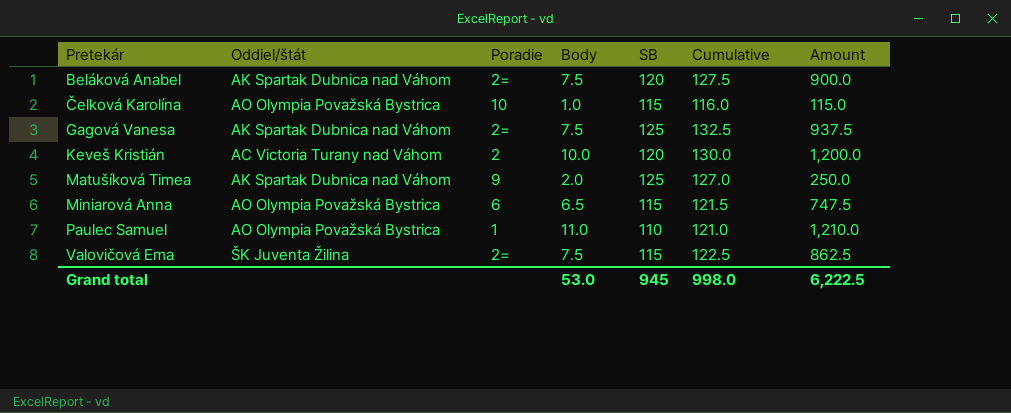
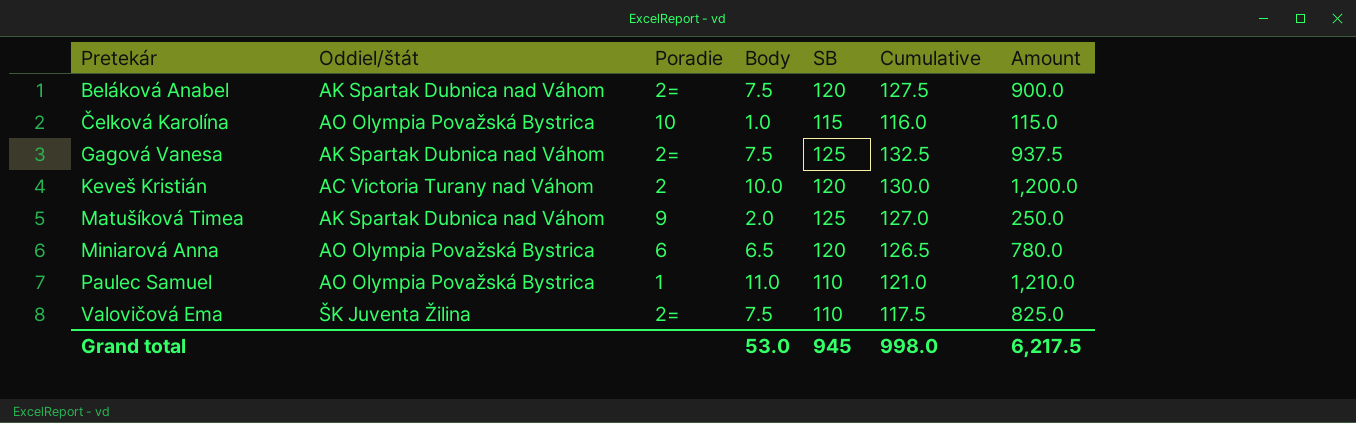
Miniarová Anna | SB: 115 -> 120
Miniarová Anna | Cumulative: 121.5 -> 126.5
Miniarová Anna | Amount: 747.5 -> 780.0
Valovičová Ema | SB: 115 -> 110
Valovičová Ema | Cumulative: 122.5 -> 117.5
Valovičová Ema | Amount: 862.5 -> 825.0
Grand total | Amount: 6,222.5 -> 6,217.5

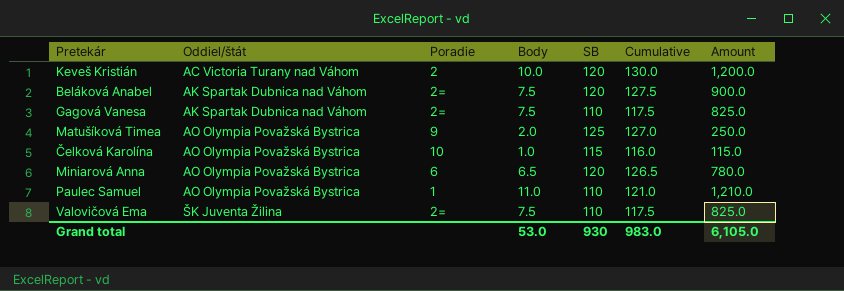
row order: Pretekár ascending -> Oddiel/štát ascending
Gagová Vanesa | SB: 125 -> 110
Gagová Vanesa | Cumulative: 132.5 -> 117.5
Gagová Vanesa | Amount: 937.5 -> 825.0
Matušíková Timea | Oddiel/štát: AK Spartak Dubnica nad Váhom -> AO Olympia Považská Bystrica
Grand total | SB: 945 -> 930
Grand total | Cumulative: 998.0 -> 983.0
Grand total | Amount: 6,217.5 -> 6,105.0

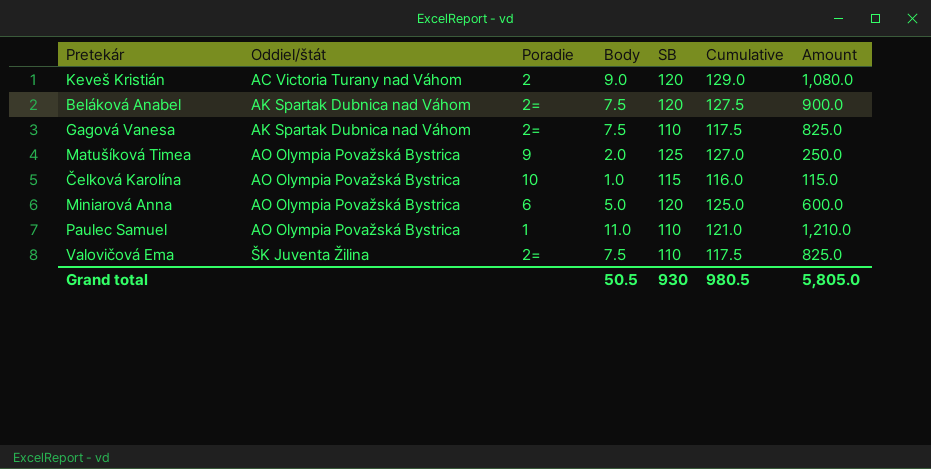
Keveš Kristián | Body: 10.0 -> 9.0
Keveš Kristián | Cumulative: 130.0 -> 129.0
Keveš Kristián | Amount: 1,200.0 -> 1,080.0
Miniarová Anna | Body: 6.5 -> 5.0
Miniarová Anna | Cumulative: 126.5 -> 125.0
Miniarová Anna | Amount: 780.0 -> 600.0
Grand total | Body: 53.0 -> 50.5
Grand total | Cumulative: 983.0 -> 980.5
Grand total | Amount: 6,105.0 -> 5,805.0

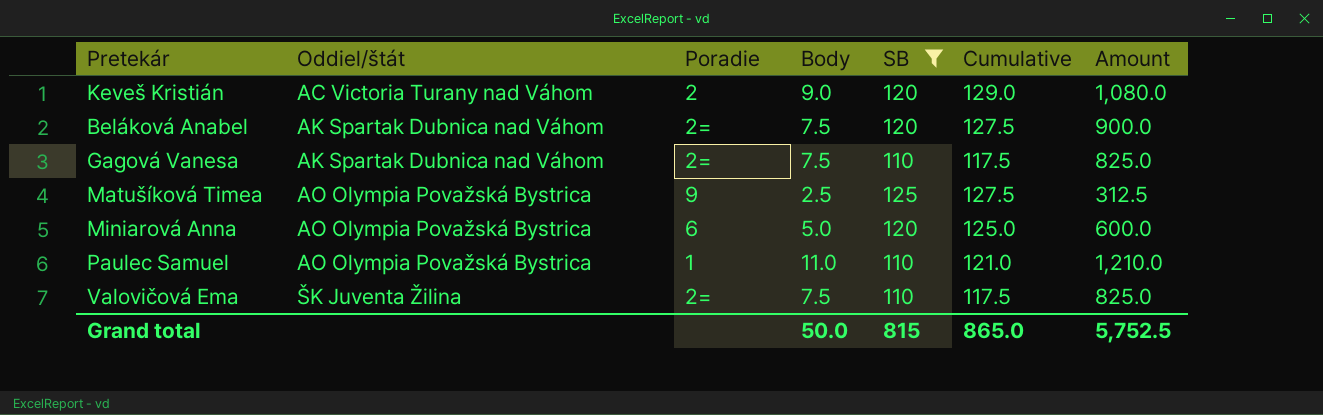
filter: none -> SB != 115
Matušíková Timea | Body: 2.0 -> 2.5
Matušíková Timea | Cumulative: 127.0 -> 127.5
Matušíková Timea | Amount: 250.0 -> 312.5
Grand total | Body: 50.5 -> 50.0
Grand total | SB: 930 -> 815
Grand total | Cumulative: 980.5 -> 865.0
Grand total | Amount: 5,805.0 -> 5,752.5

